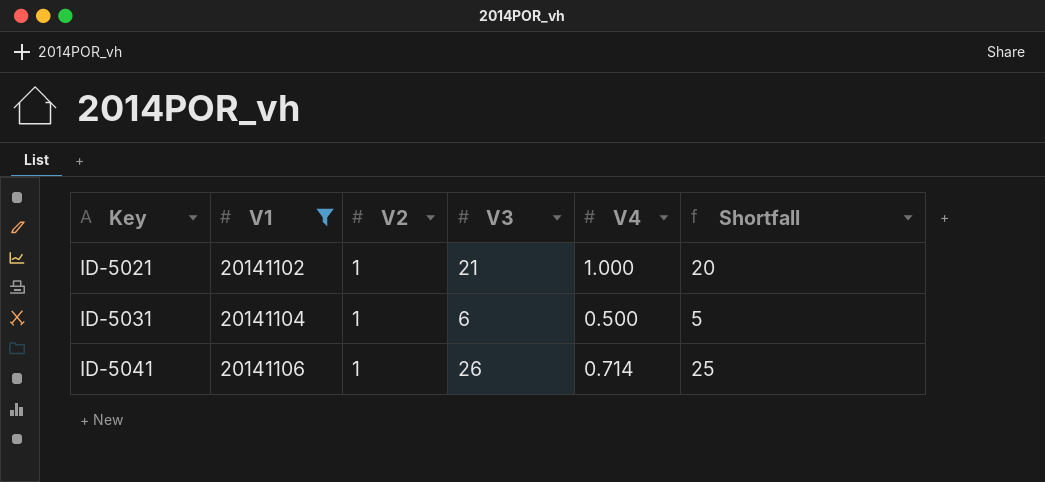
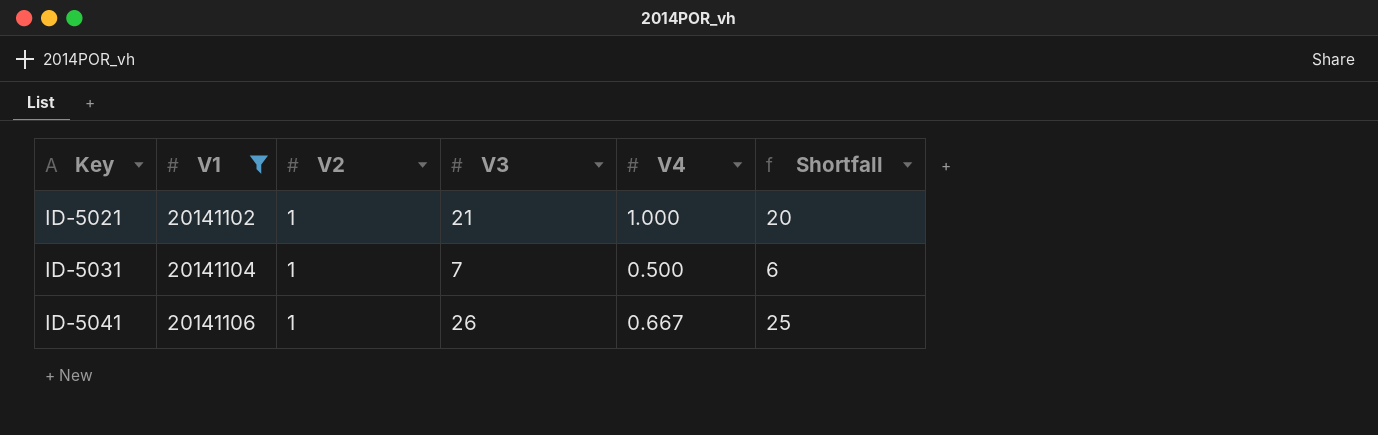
ID-5031 | V3: 6 -> 7
ID-5031 | Shortfall: 5 -> 6
ID-5041 | V4: 0.714 -> 0.667

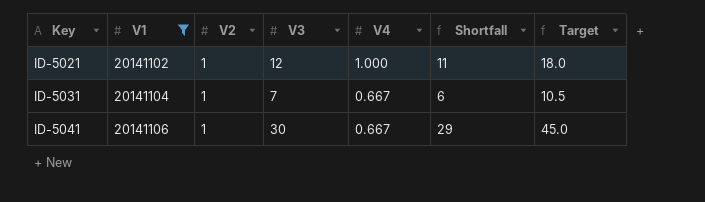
column Target | formula: none -> [V3] * 1.5
ID-5021 | V3: 21 -> 12
ID-5021 | Shortfall: 20 -> 11
ID-5031 | V4: 0.500 -> 0.667
ID-5041 | V3: 26 -> 30
ID-5041 | Shortfall: 25 -> 29

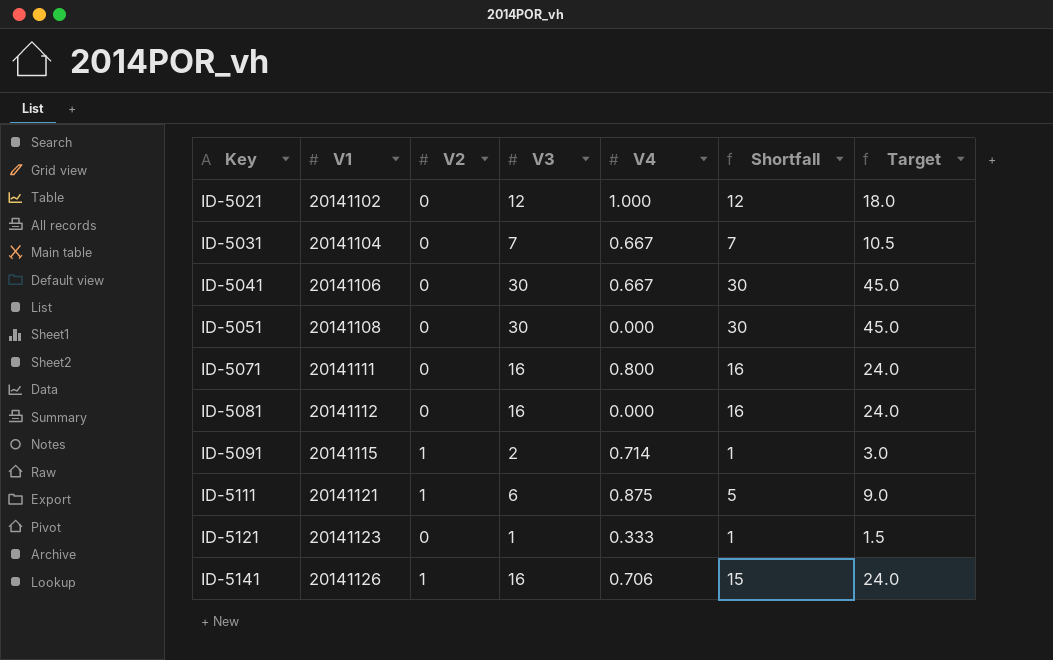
filter: V1 <= 20141106 -> none
ID-5021 | V2: 1 -> 0
ID-5021 | Shortfall: 11 -> 12
ID-5031 | V2: 1 -> 0
ID-5031 | Shortfall: 6 -> 7
ID-5041 | V2: 1 -> 0
ID-5041 | Shortfall: 29 -> 30

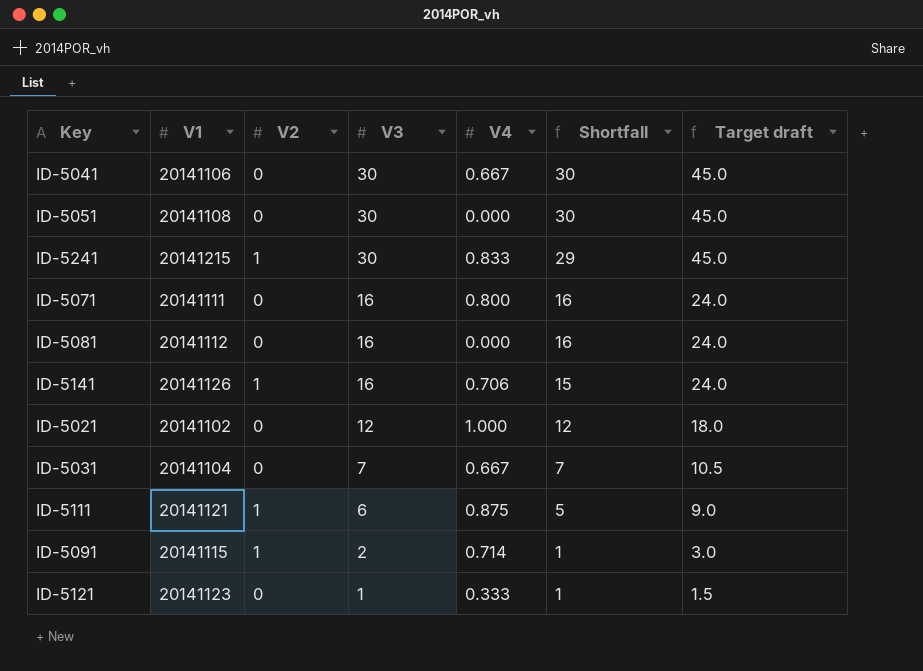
row order: Key ascending -> V3 descending
column name: Target -> Target draft
row ID-5241: none -> 20141215 | 1 | 30 | 0.833 | 29 | 45.0

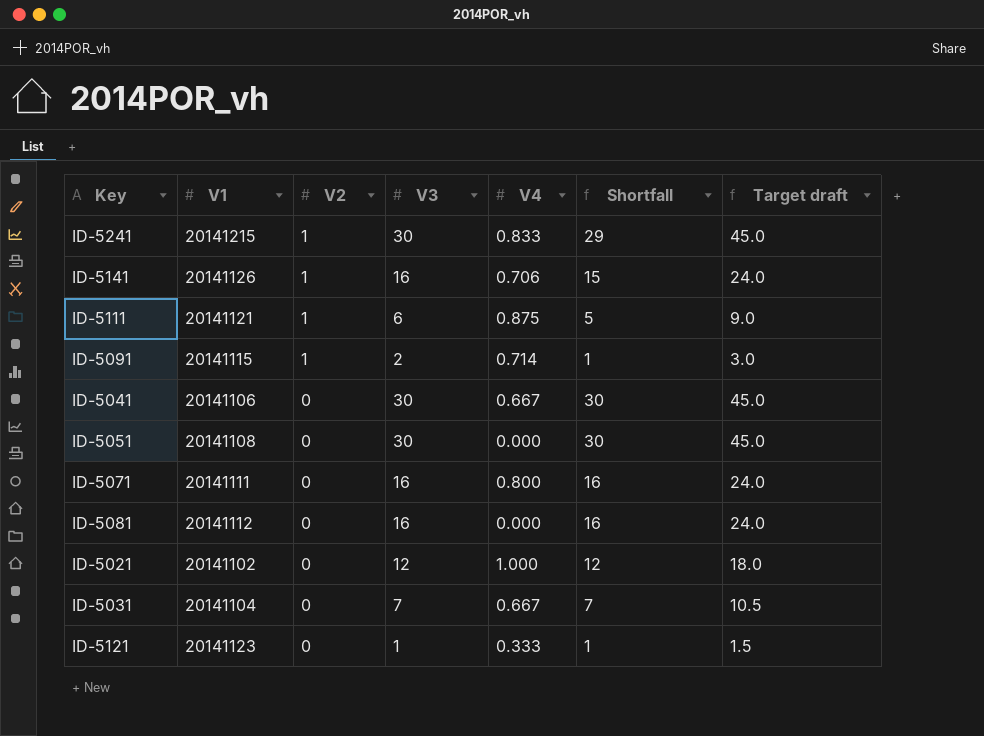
row order: V3 descending -> V2 descending

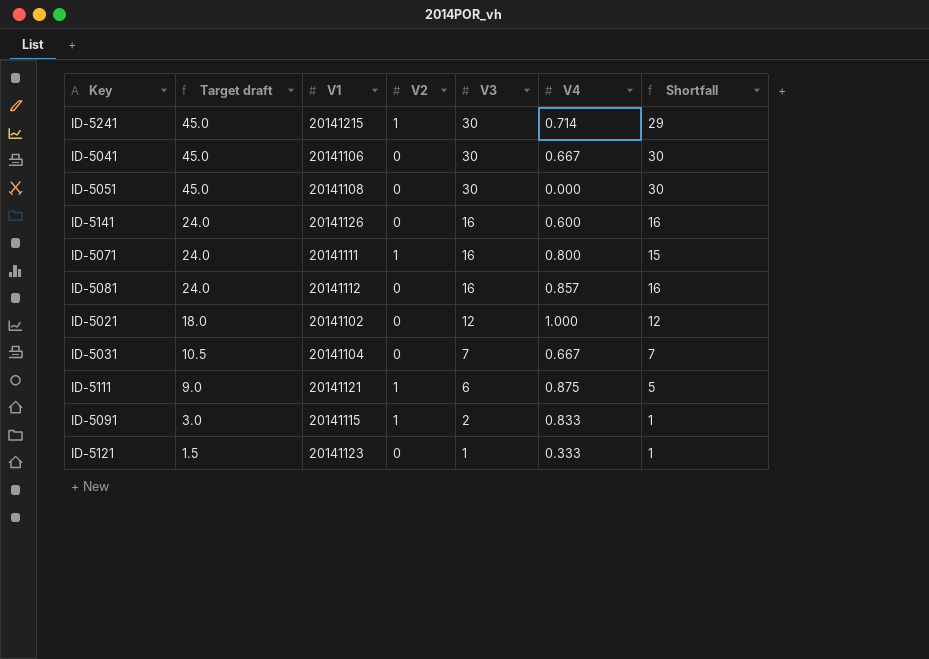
row order: V2 descending -> Target draft descending
column Target draft | position: 7 -> 2
ID-5241 | V4: 0.833 -> 0.714
ID-5141 | V2: 1 -> 0
ID-5141 | V4: 0.706 -> 0.600
ID-5141 | Shortfall: 15 -> 16
ID-5071 | V2: 0 -> 1
ID-5071 | Shortfall: 16 -> 15
ID-5081 | V4: 0.000 -> 0.857
ID-5091 | V4: 0.714 -> 0.833

